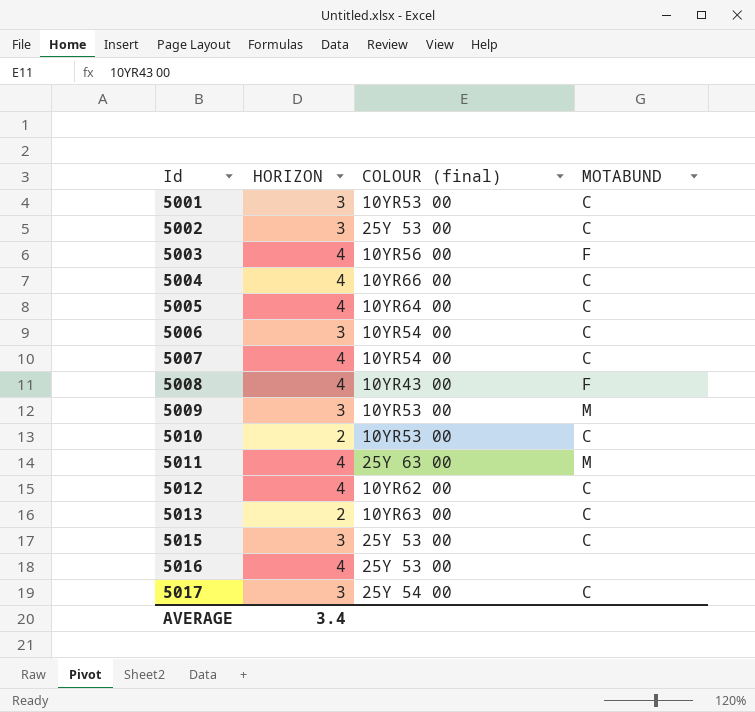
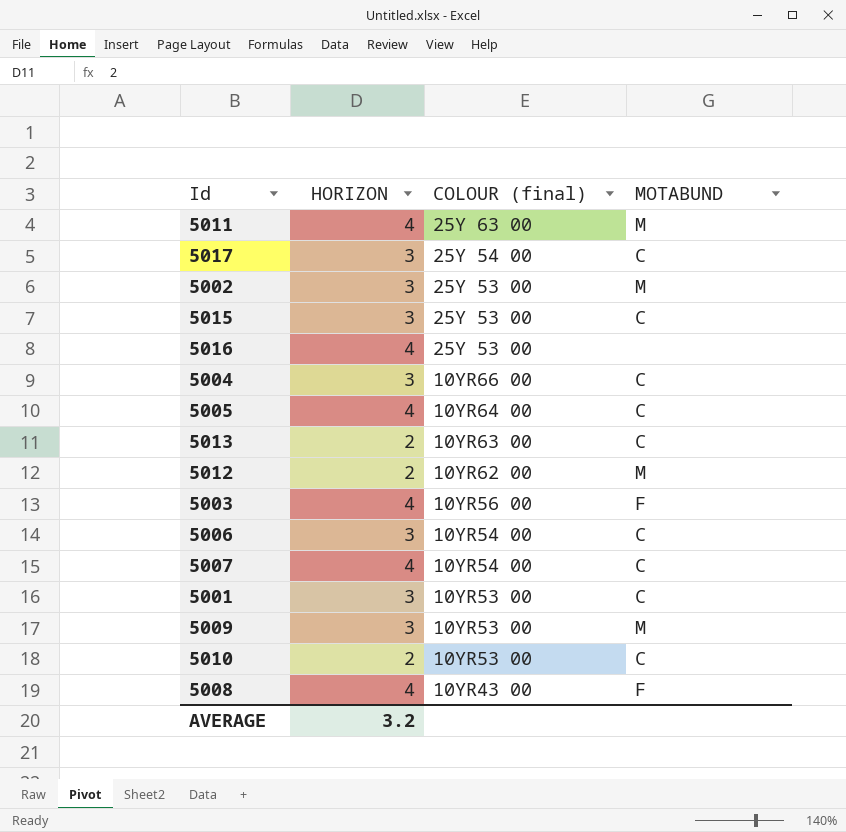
row order: Id ascending -> COLOUR (final) descending
5002 | MOTABUND: C -> M
5004 | HORIZON: 4 -> 3
5012 | HORIZON: 4 -> 2
5012 | MOTABUND: C -> M
AVERAGE | HORIZON: 3.4 -> 3.2

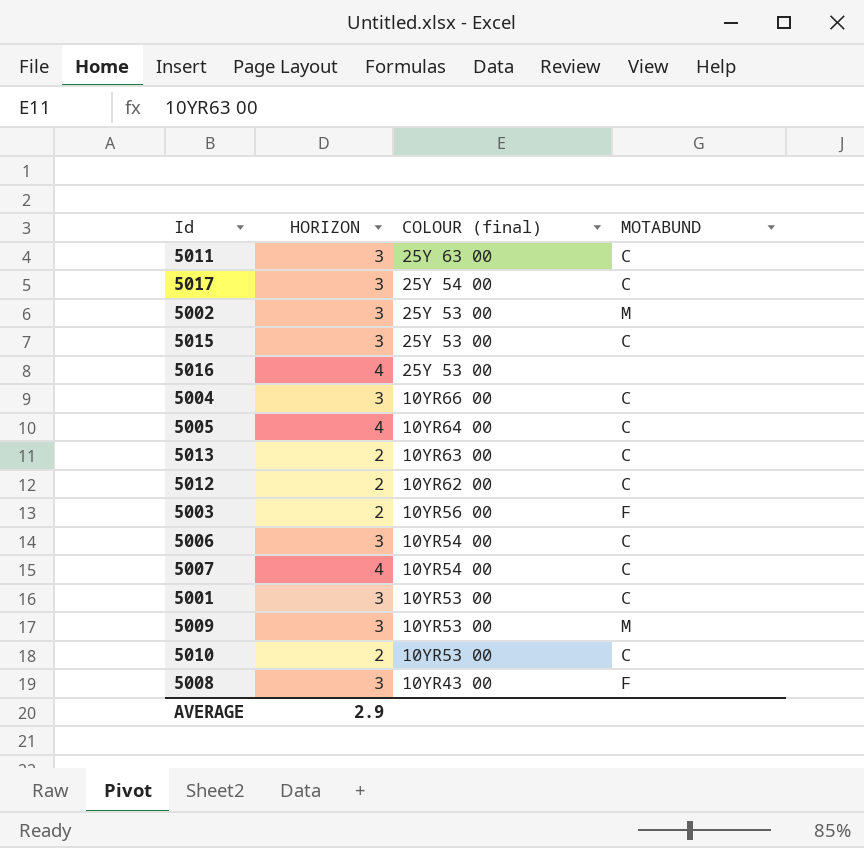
5011 | HORIZON: 4 -> 3
5011 | MOTABUND: M -> C
5012 | MOTABUND: M -> C
5003 | HORIZON: 4 -> 2
5008 | HORIZON: 4 -> 3
AVERAGE | HORIZON: 3.2 -> 2.9

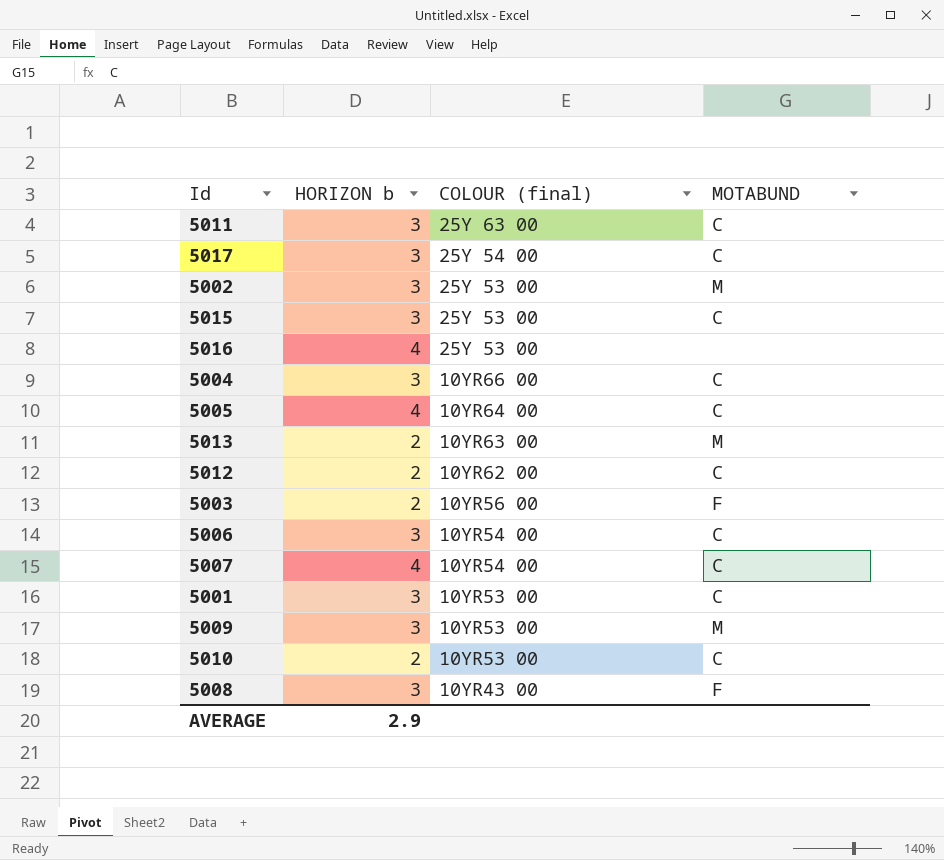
column name: HORIZON -> HORIZON b
5013 | MOTABUND: C -> M

